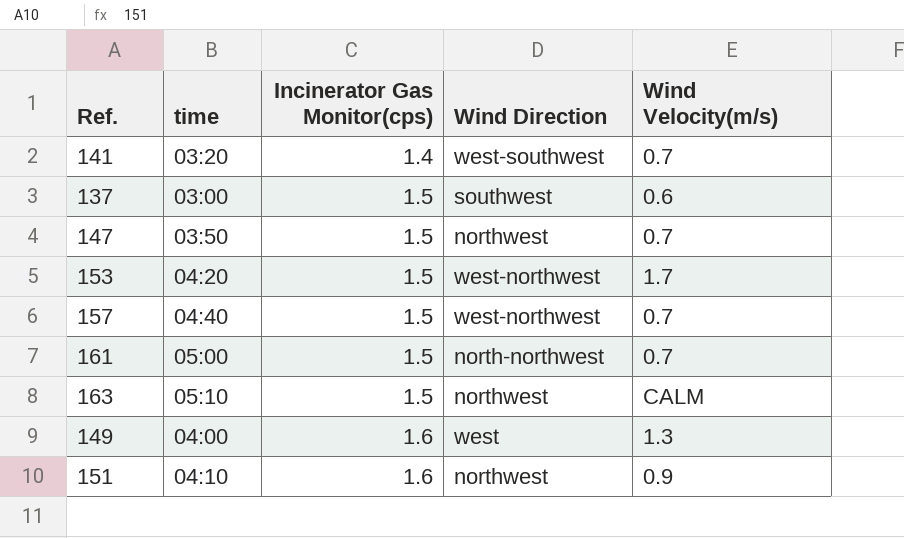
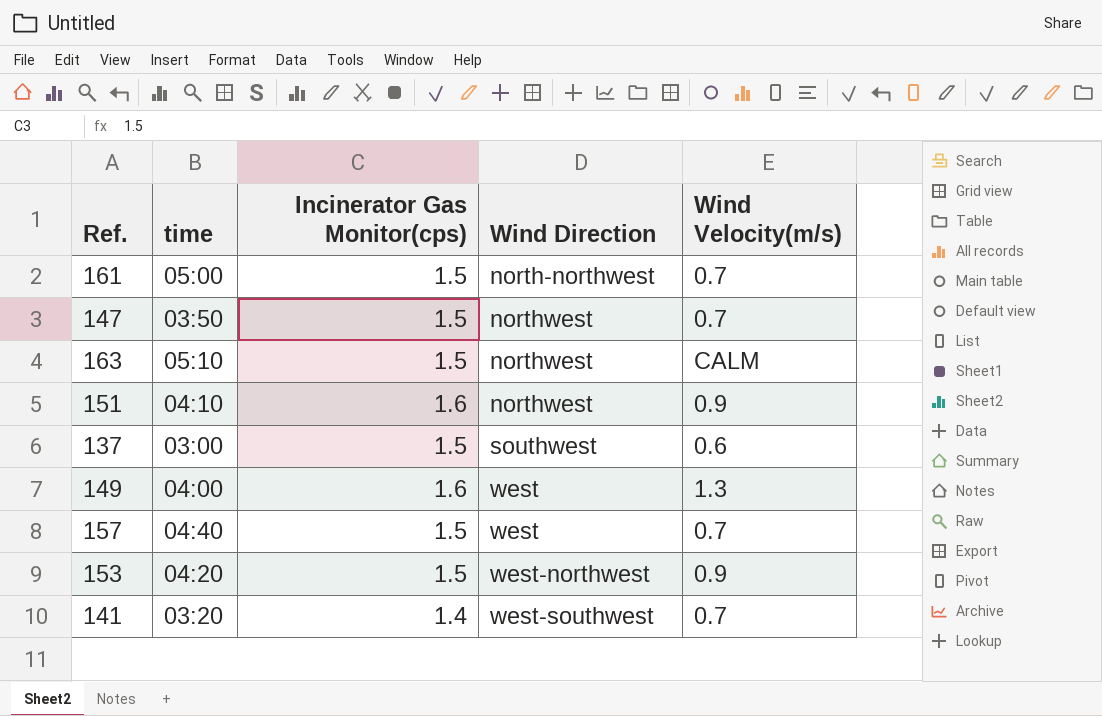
row order: Incinerator Gas Monitor(cps) ascending -> Wind Direction ascending
157 | Wind Direction: west-northwest -> west
153 | Wind Velocity(m/s): 1.7 -> 0.9

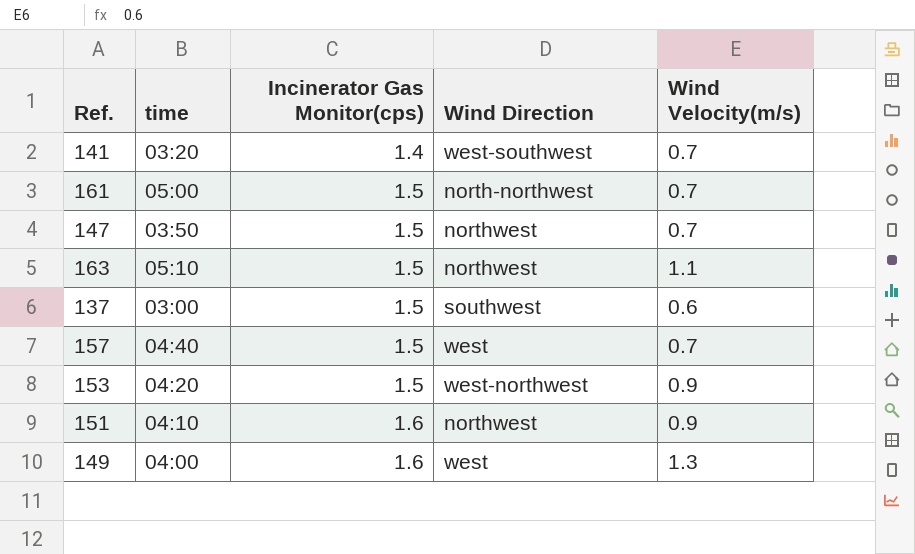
row order: Wind Direction ascending -> Incinerator Gas Monitor(cps) ascending
163 | Wind Velocity(m/s): CALM -> 1.1

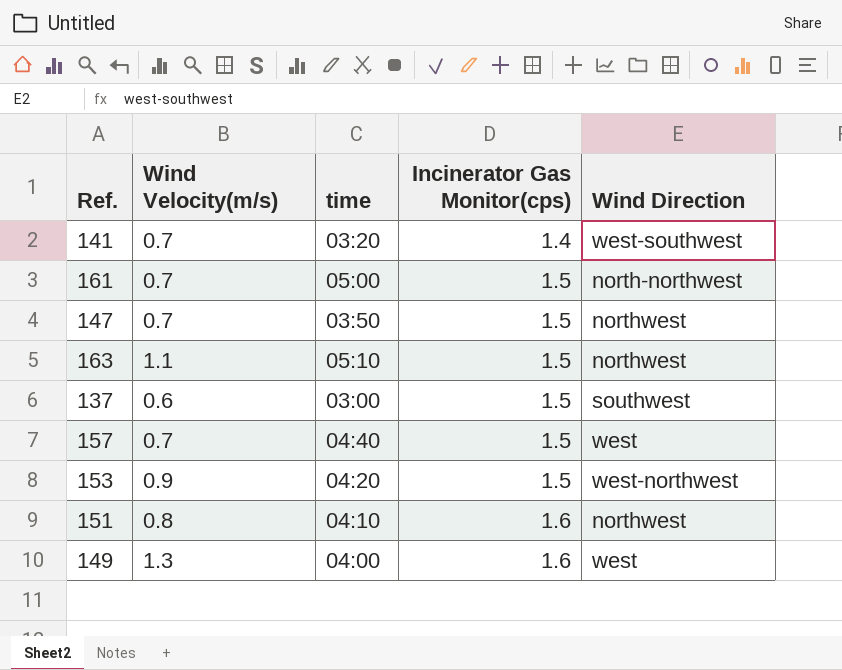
column Wind Velocity(m/s) | position: 5 -> 2
151 | Wind Velocity(m/s): 0.9 -> 0.8

